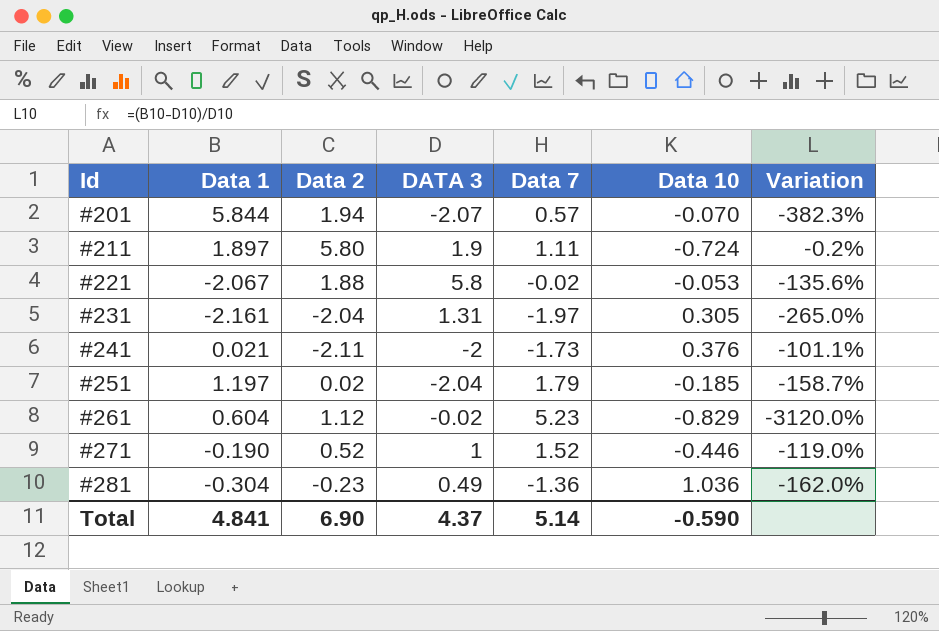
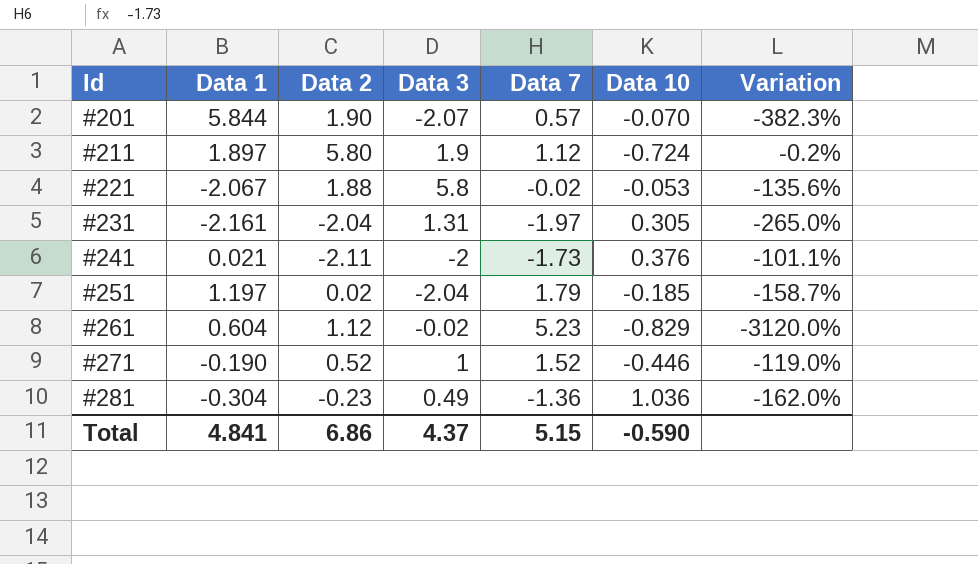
column name: DATA 3 -> Data 3
#201 | Data 2: 1.94 -> 1.90
#211 | Data 7: 1.11 -> 1.12
Total | Data 2: 6.90 -> 6.86
Total | Data 7: 5.14 -> 5.15

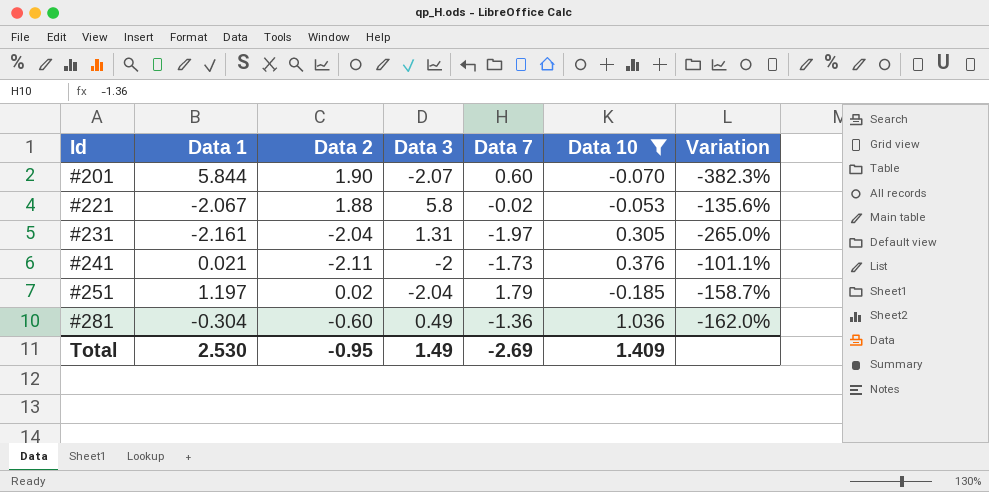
filter: none -> Data 10 >= -0.185
#201 | Data 7: 0.57 -> 0.60
#281 | Data 2: -0.23 -> -0.60
Total | Data 1: 4.841 -> 2.530
Total | Data 2: 6.86 -> -0.95
Total | Data 3: 4.37 -> 1.49
Total | Data 7: 5.15 -> -2.69
Total | Data 10: -0.590 -> 1.409

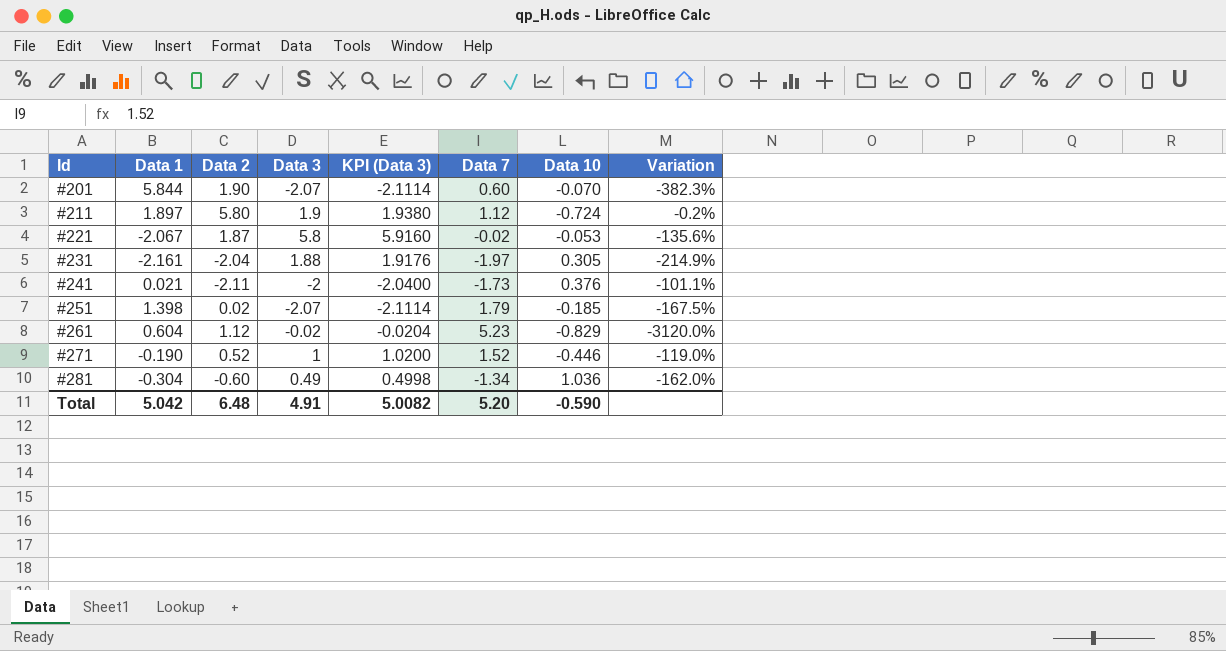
filter: Data 10 >= -0.185 -> none
column KPI (Data 3) | formula: none -> [Data 3] * 1.02
#221 | Data 2: 1.88 -> 1.87
#231 | Data 3: 1.31 -> 1.88
#231 | Variation: -265.0% -> -214.9%
#251 | Data 1: 1.197 -> 1.398
#251 | Data 3: -2.04 -> -2.07
#251 | Variation: -158.7% -> -167.5%
#281 | Data 7: -1.36 -> -1.34
Total | Data 1: 2.530 -> 5.042
Total | Data 2: -0.95 -> 6.48
Total | Data 3: 1.49 -> 4.91
Total | Data 7: -2.69 -> 5.20
Total | Data 10: 1.409 -> -0.590

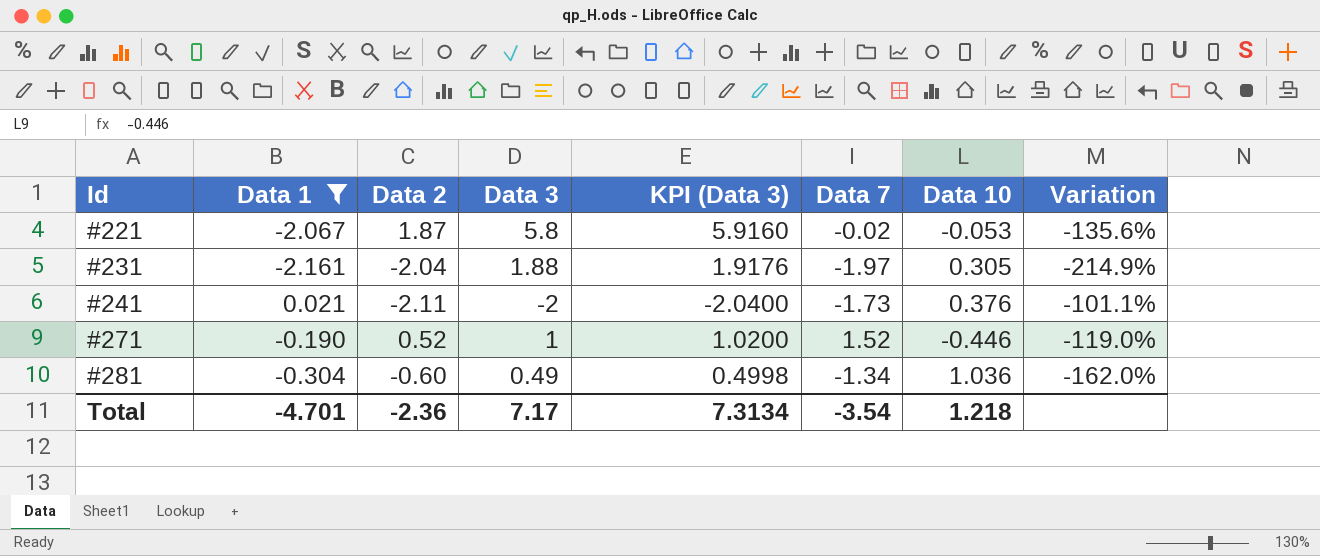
filter: none -> Data 1 <= 0.021
Total | Data 1: 5.042 -> -4.701
Total | Data 2: 6.48 -> -2.36
Total | Data 3: 4.91 -> 7.17
Total | KPI (Data 3): 5.0082 -> 7.3134
Total | Data 7: 5.20 -> -3.54
Total | Data 10: -0.590 -> 1.218

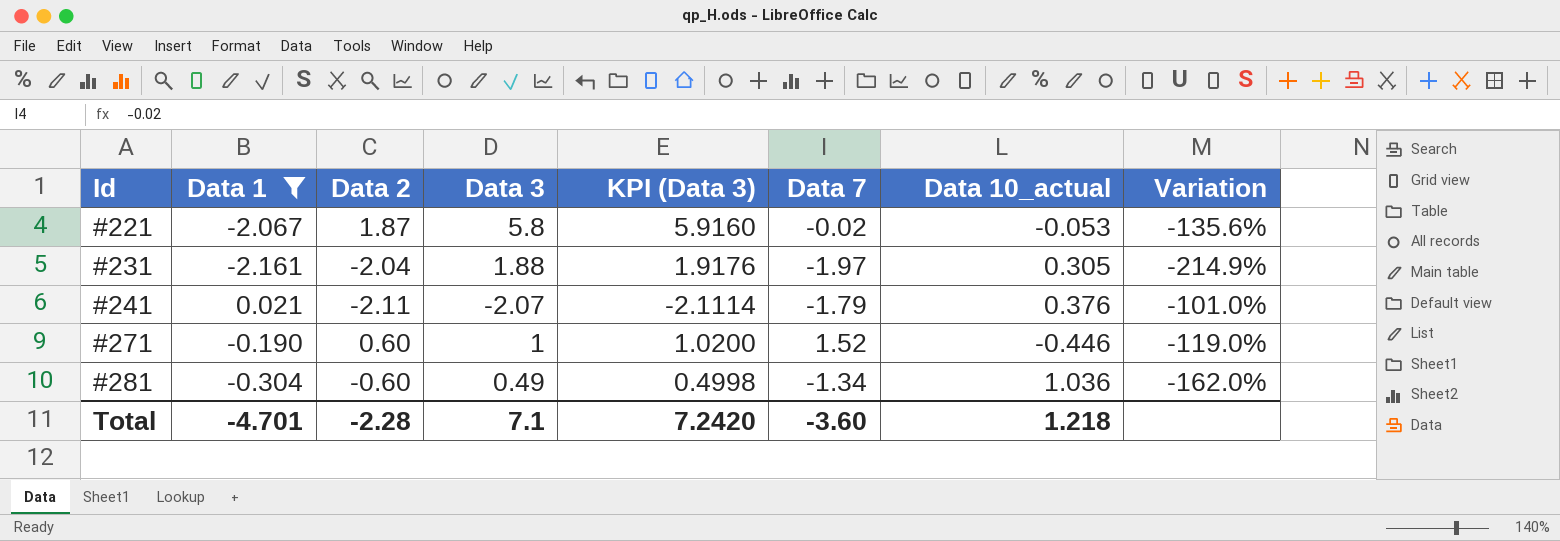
column name: Data 10 -> Data 10_actual
#241 | Data 3: -2 -> -2.07
#241 | KPI (Data 3): -2.0400 -> -2.1114
#241 | Data 7: -1.73 -> -1.79
#241 | Variation: -101.1% -> -101.0%
#271 | Data 2: 0.52 -> 0.60
Total | Data 2: -2.36 -> -2.28
Total | Data 3: 7.17 -> 7.1
Total | KPI (Data 3): 7.3134 -> 7.2420
Total | Data 7: -3.54 -> -3.60

